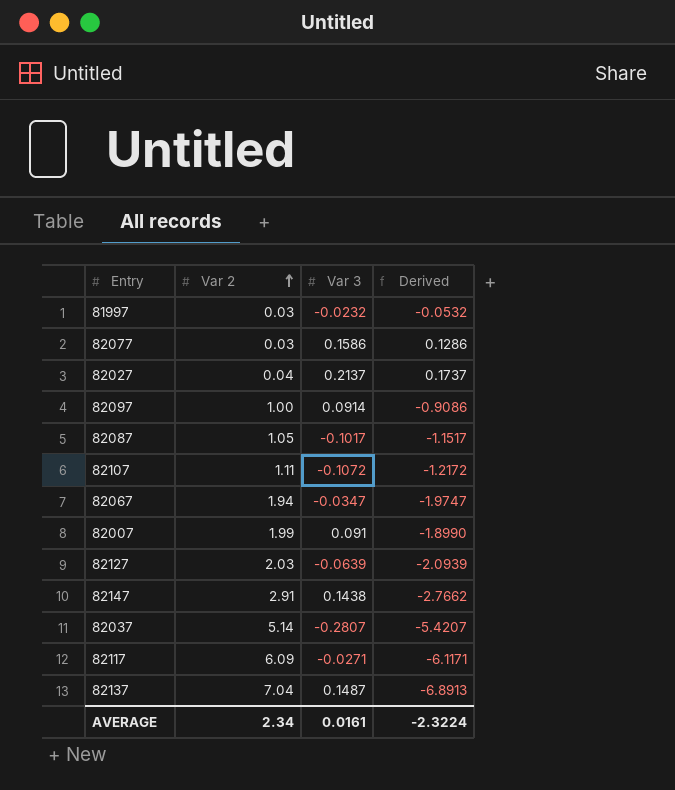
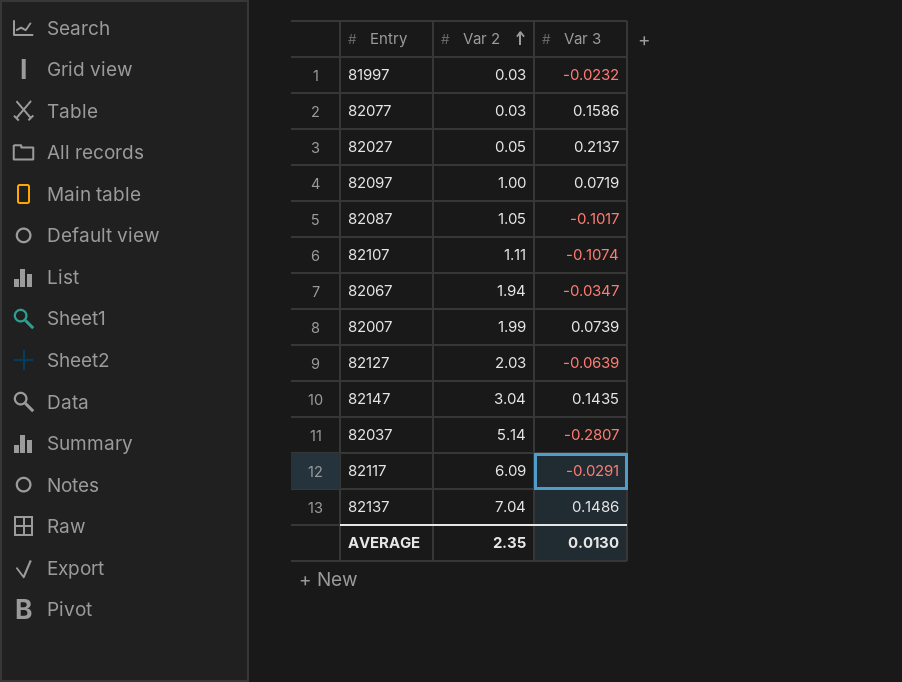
column Derived | formula: [Var 3] - [Var 2] -> none
82027 | Var 2: 0.04 -> 0.05
82097 | Var 3: 0.0914 -> 0.0719
82107 | Var 3: -0.1072 -> -0.1074
82007 | Var 3: 0.091 -> 0.0739
82147 | Var 2: 2.91 -> 3.04
82147 | Var 3: 0.1438 -> 0.1435
82117 | Var 3: -0.0271 -> -0.0291
82137 | Var 3: 0.1487 -> 0.1486
AVERAGE | Var 2: 2.34 -> 2.35
AVERAGE | Var 3: 0.0161 -> 0.0130

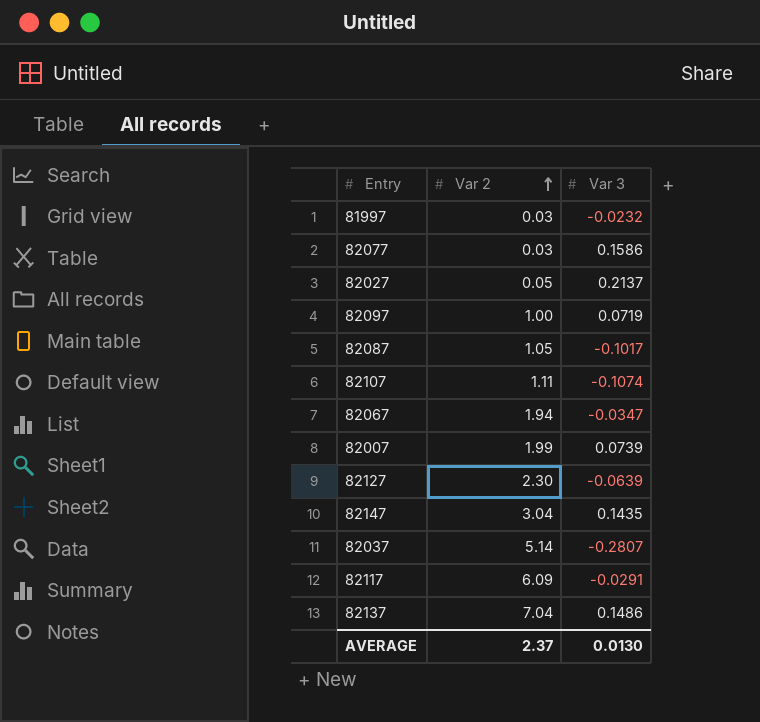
82127 | Var 2: 2.03 -> 2.30
AVERAGE | Var 2: 2.35 -> 2.37

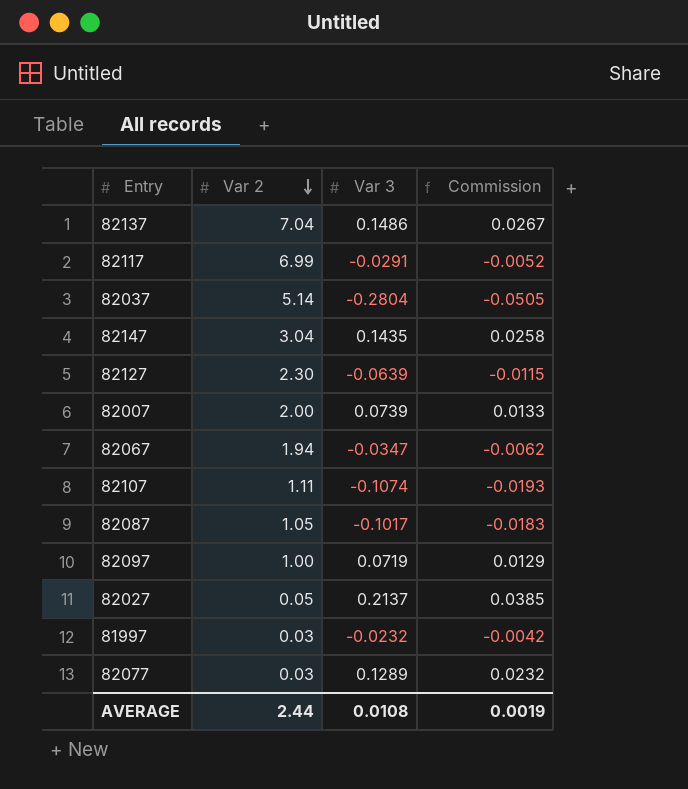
row order: Var 2 ascending -> Var 2 descending
column Commission | formula: none -> [Var 3] * 0.18
82117 | Var 2: 6.09 -> 6.99
82037 | Var 3: -0.2807 -> -0.2804
82007 | Var 2: 1.99 -> 2.00
82077 | Var 3: 0.1586 -> 0.1289
AVERAGE | Var 2: 2.37 -> 2.44
AVERAGE | Var 3: 0.0130 -> 0.0108

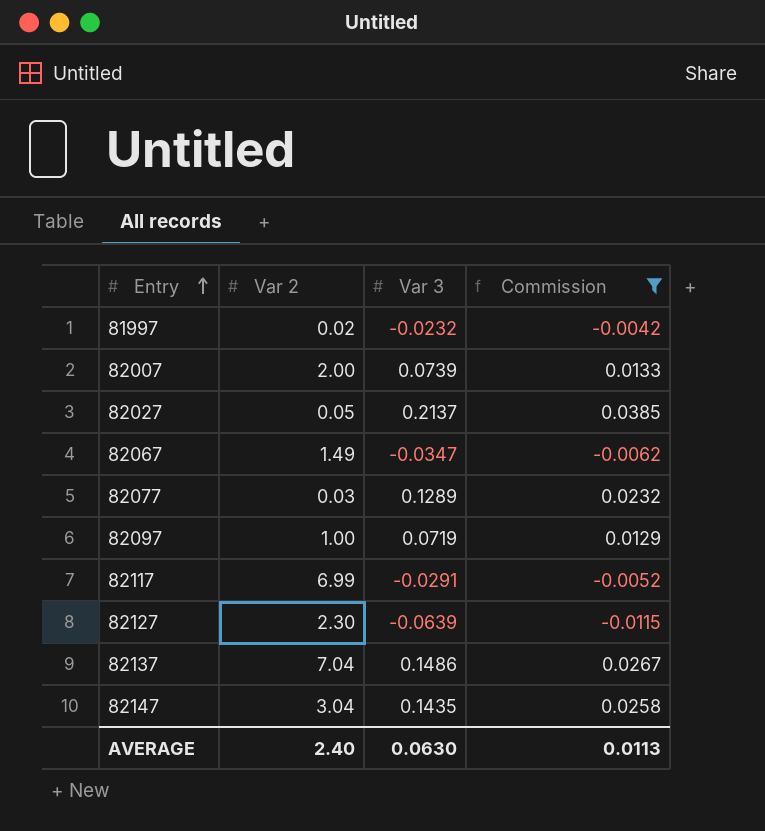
filter: none -> Commission >= -0.0115
row order: Var 2 descending -> Entry ascending
81997 | Var 2: 0.03 -> 0.02
82067 | Var 2: 1.94 -> 1.49
AVERAGE | Var 2: 2.44 -> 2.40
AVERAGE | Var 3: 0.0108 -> 0.0630
AVERAGE | Commission: 0.0019 -> 0.0113

